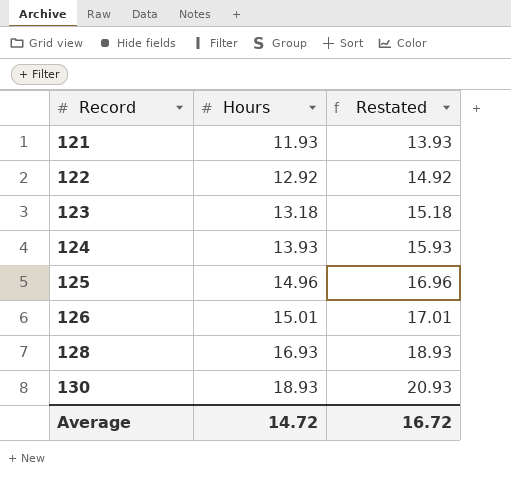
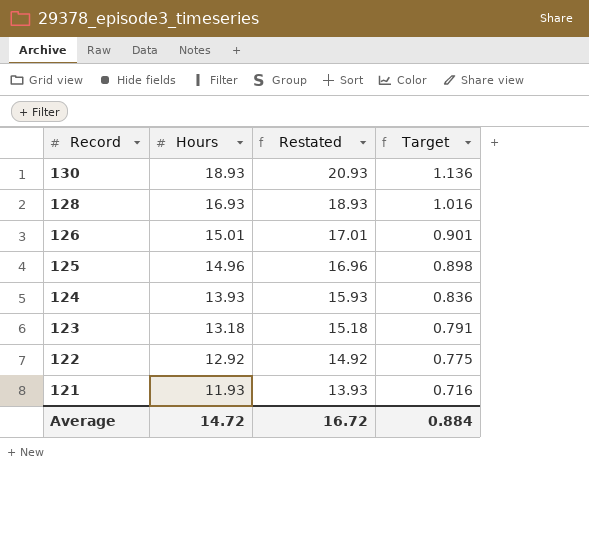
row order: Record ascending -> Record descending
column Target | formula: none -> [Hours] * 0.06

